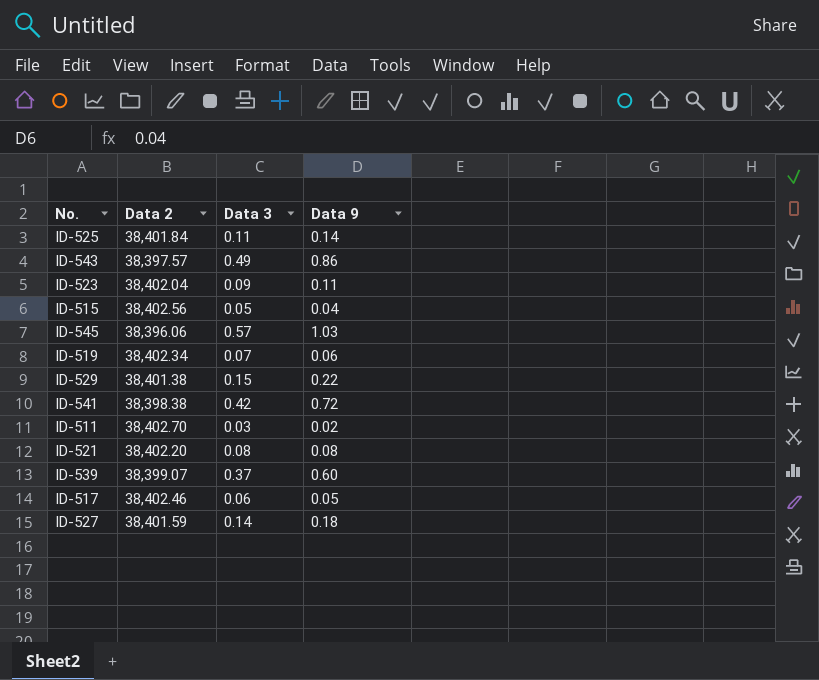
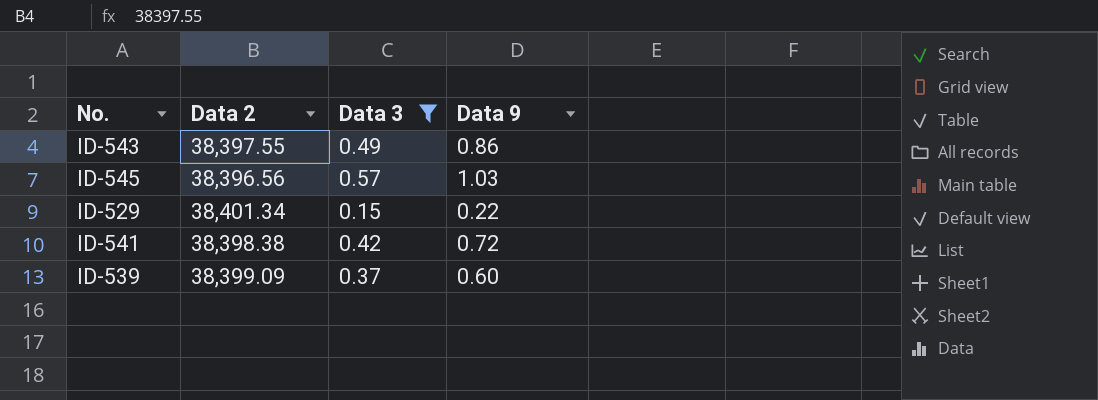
filter: none -> Data 3 >= 0.15
ID-543 | Data 2: 38,397.57 -> 38,397.55
ID-545 | Data 2: 38,396.06 -> 38,396.56
ID-529 | Data 2: 38,401.38 -> 38,401.34
ID-539 | Data 2: 38,399.07 -> 38,399.09

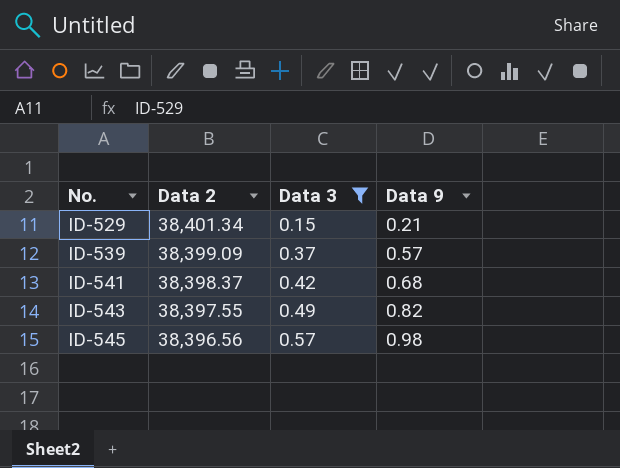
row order: none -> No. ascending
ID-529 | Data 9: 0.22 -> 0.21
ID-539 | Data 9: 0.60 -> 0.57
ID-541 | Data 2: 38,398.38 -> 38,398.37
ID-541 | Data 9: 0.72 -> 0.68
ID-543 | Data 9: 0.86 -> 0.82
ID-545 | Data 9: 1.03 -> 0.98

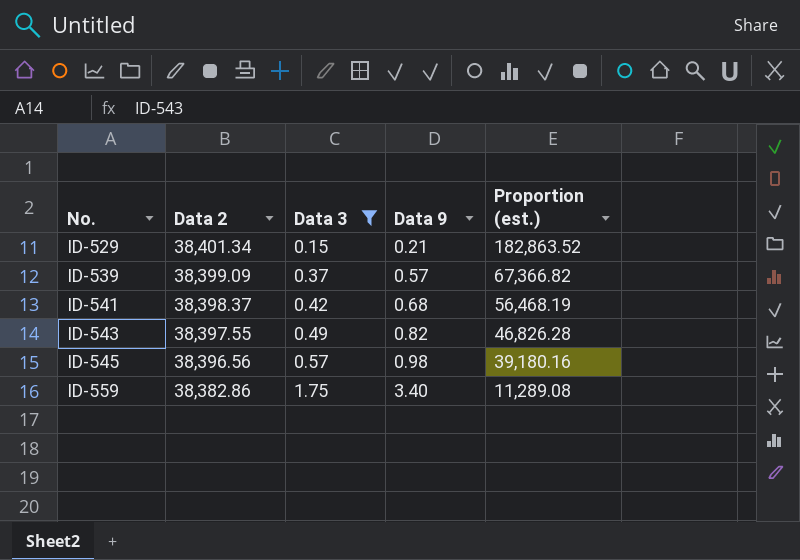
column Proportion (est.) | formula: none -> [Data 2] / [Data 9]
row ID-559: none -> 38,382.86 | 1.75 | 3.40 | 11,289.08

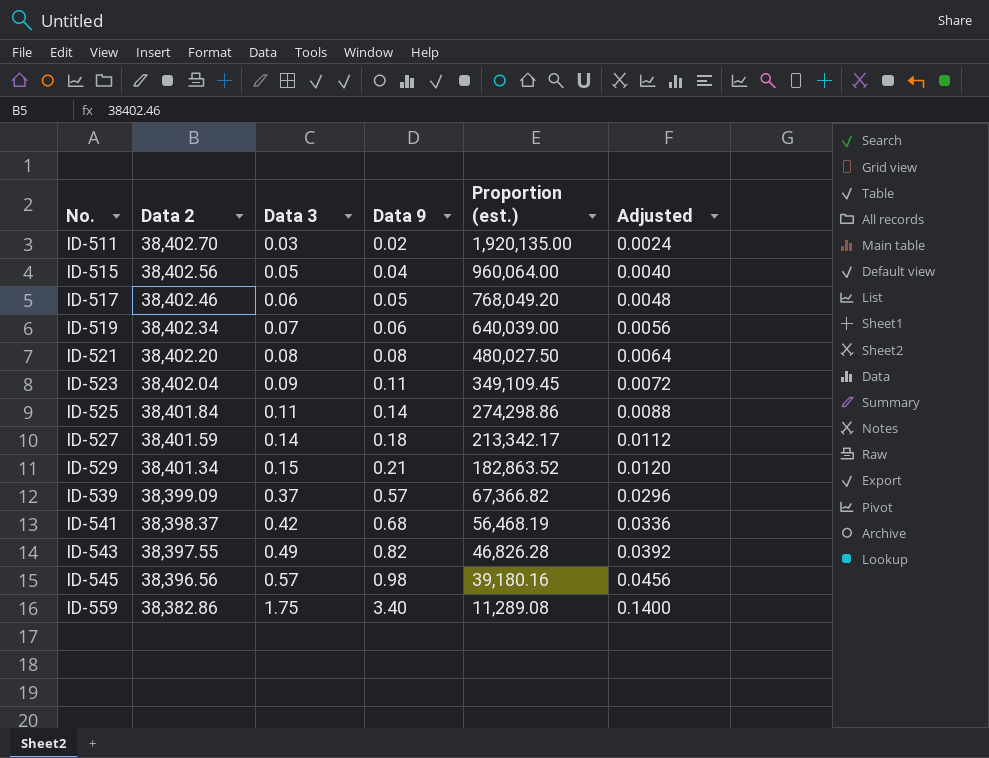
filter: Data 3 >= 0.15 -> none
column Adjusted | formula: none -> [Data 3] * 0.08

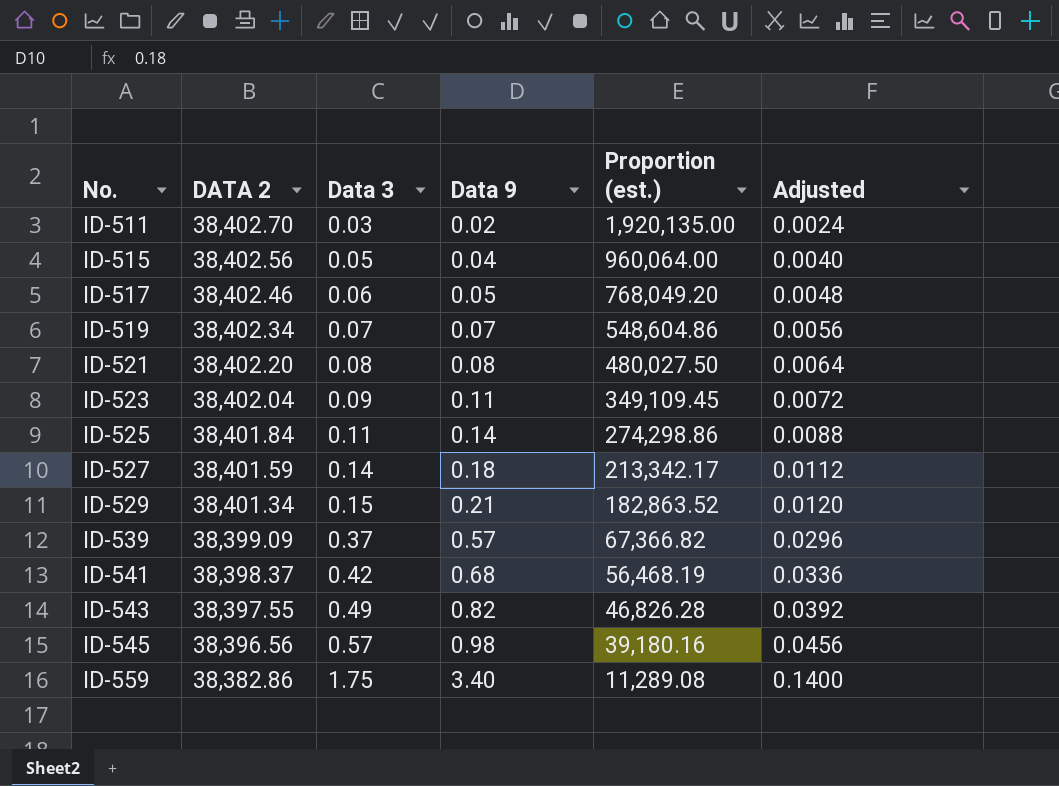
column name: Data 2 -> DATA 2
ID-519 | Data 9: 0.06 -> 0.07
ID-519 | Proportion (est.): 640,039.00 -> 548,604.86

